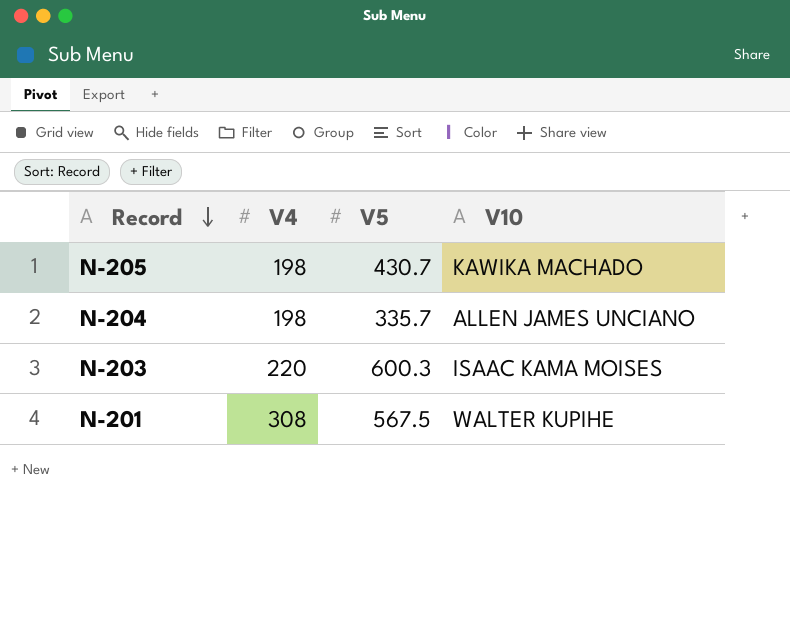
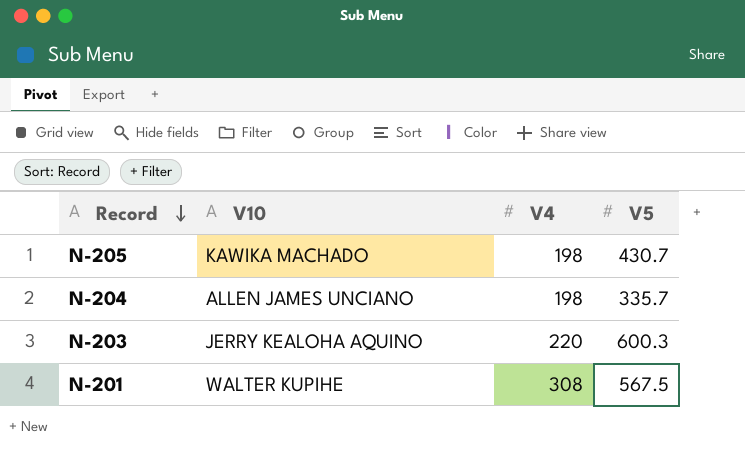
column V10 | position: 4 -> 2
N-203 | V10: ISAAC KAMA MOISES -> JERRY KEALOHA AQUINO

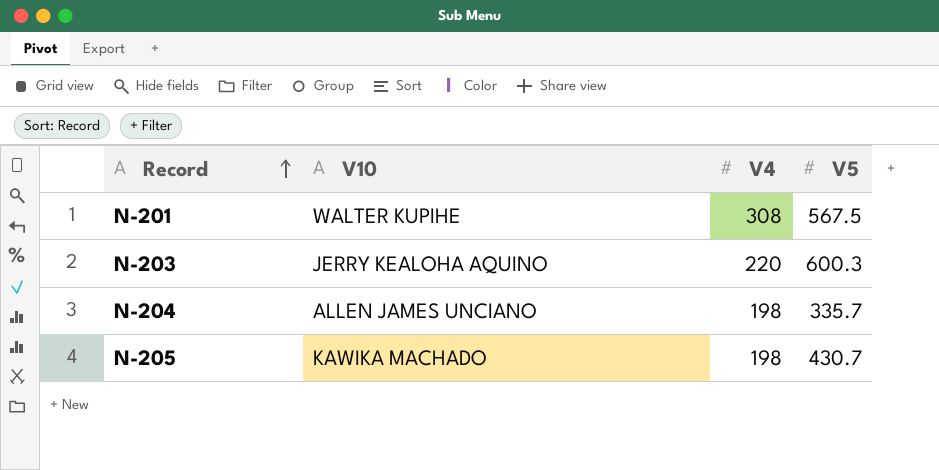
row order: Record descending -> Record ascending

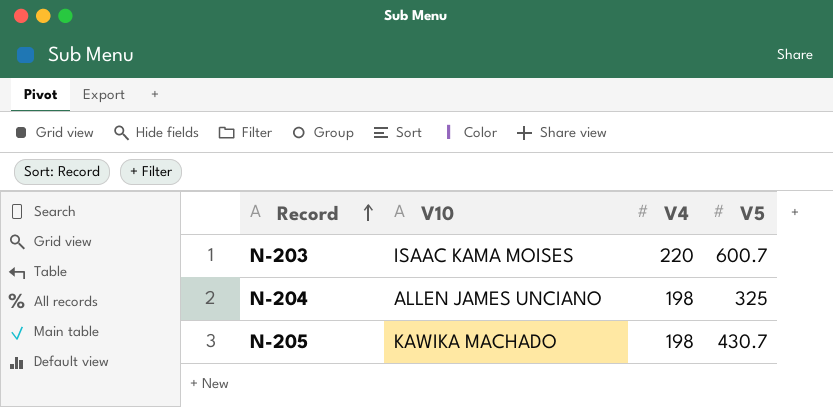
row N-201: WALTER KUPIHE | 308 | 567.5 -> none
N-203 | V10: JERRY KEALOHA AQUINO -> ISAAC KAMA MOISES
N-203 | V5: 600.3 -> 600.7
N-204 | V5: 335.7 -> 325

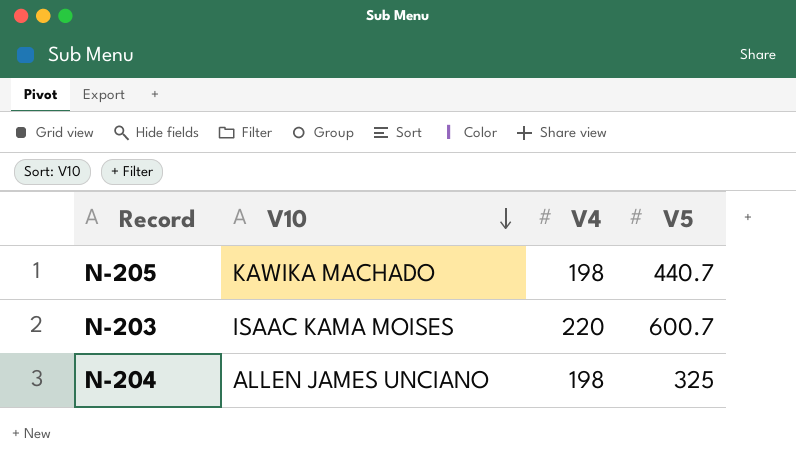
row order: Record ascending -> V10 descending
N-205 | V5: 430.7 -> 440.7

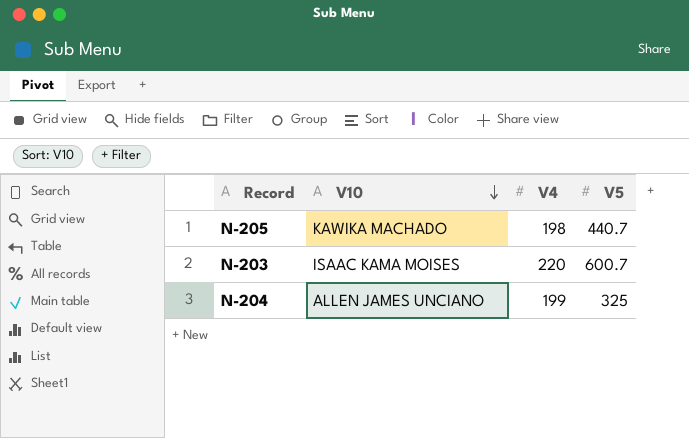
N-204 | V4: 198 -> 199

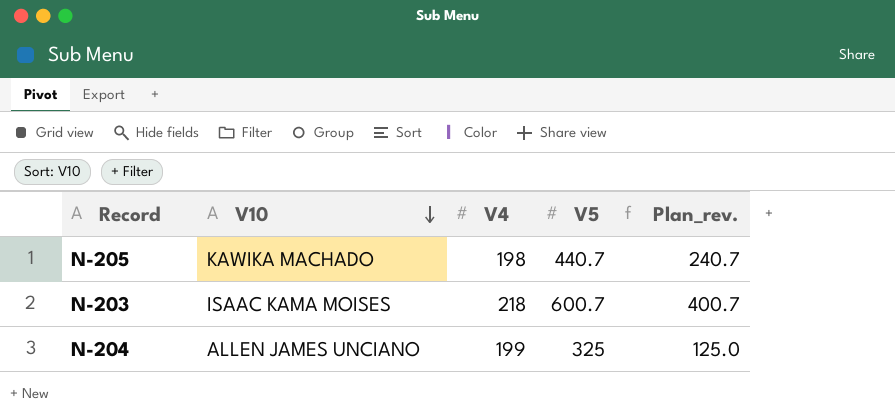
column Plan_rev. | formula: none -> [V5] - 200
N-203 | V4: 220 -> 218

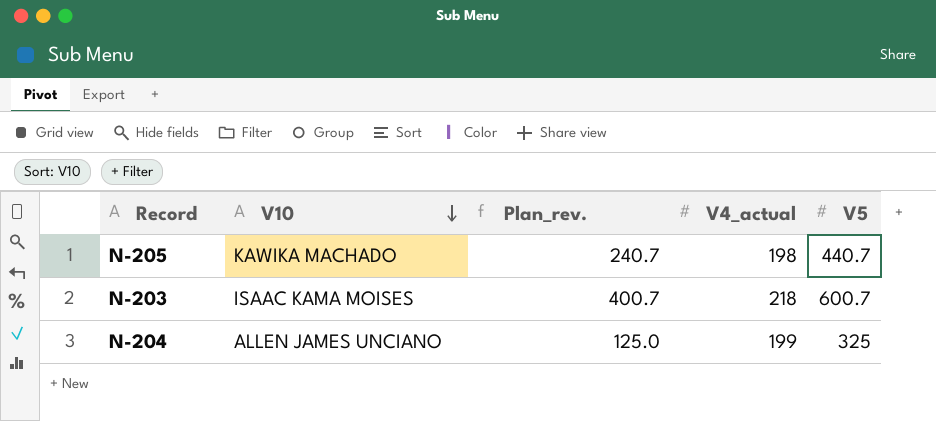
column Plan_rev. | position: 5 -> 3
column name: V4 -> V4_actual

